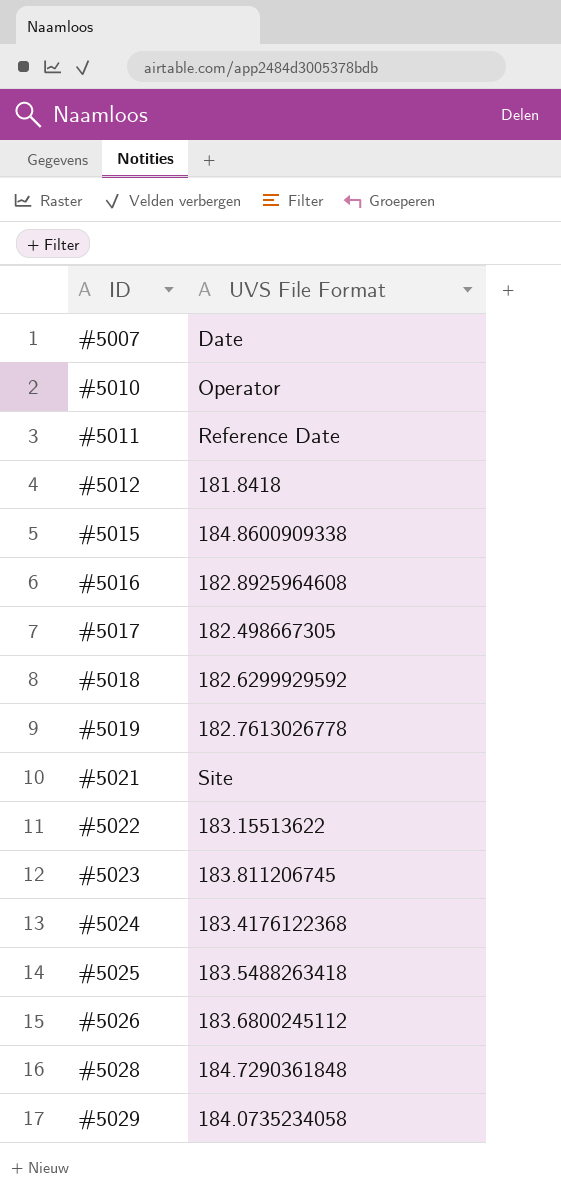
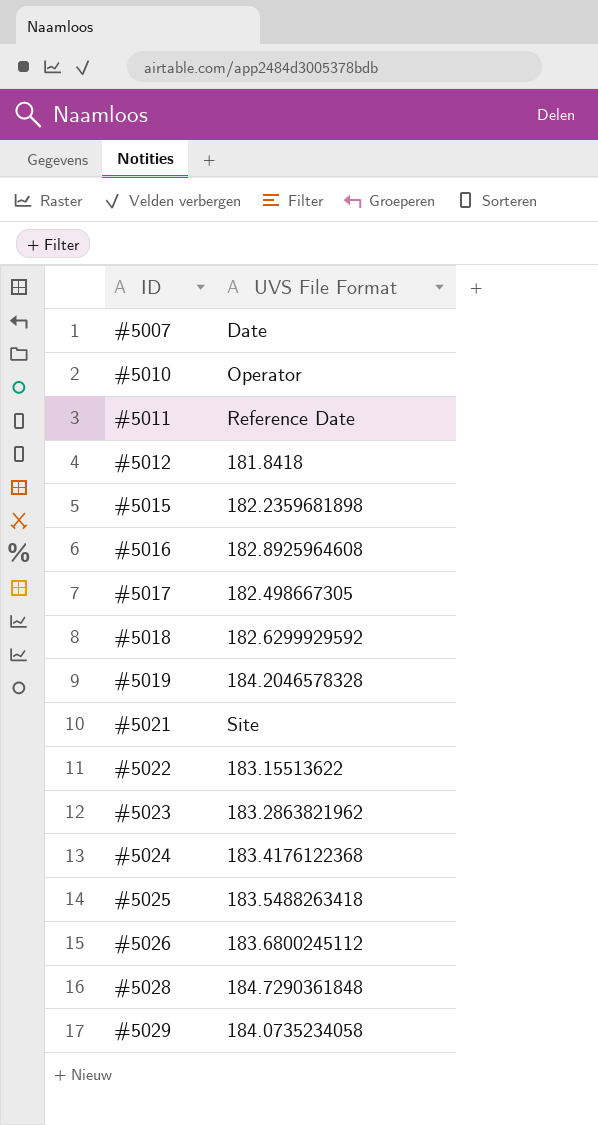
#5015 | UVS File Format: 184.8600909338 -> 182.2359681898
#5019 | UVS File Format: 182.7613026778 -> 184.2046578328
#5023 | UVS File Format: 183.811206745 -> 183.2863821962

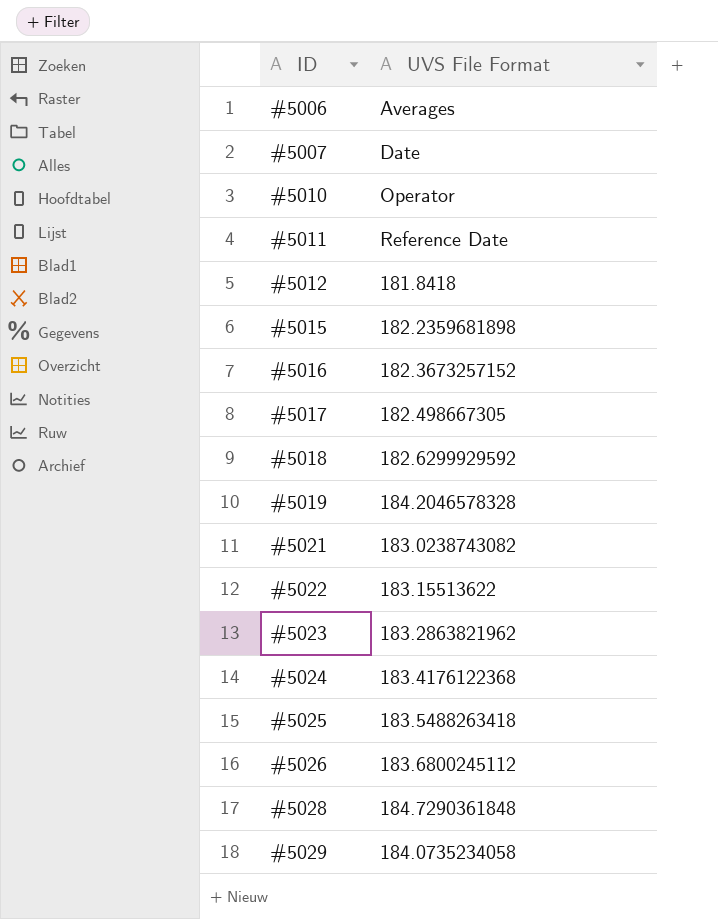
row #5006: none -> Averages
#5016 | UVS File Format: 182.8925964608 -> 182.3673257152
#5021 | UVS File Format: Site -> 183.0238743082

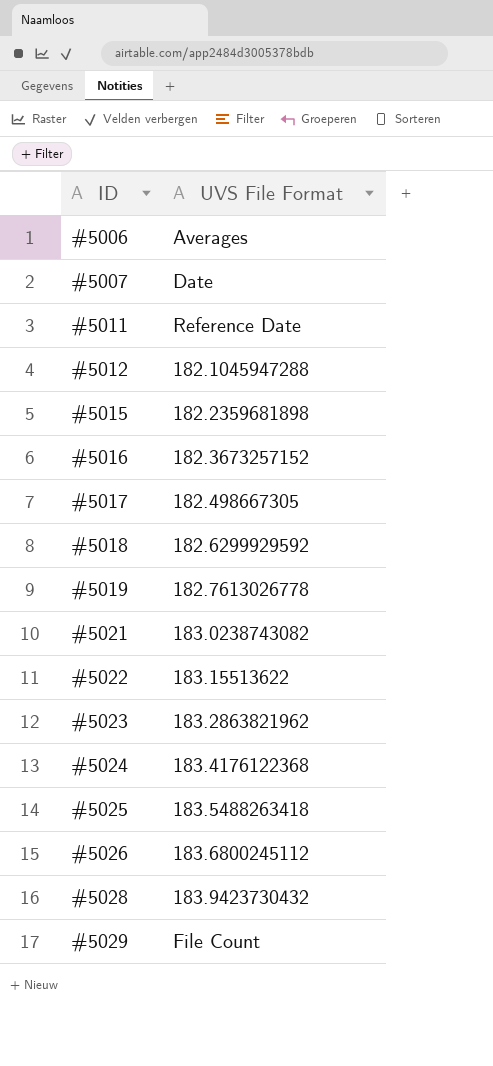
row #5010: Operator -> none
#5012 | UVS File Format: 181.8418 -> 182.1045947288
#5019 | UVS File Format: 184.2046578328 -> 182.7613026778
#5028 | UVS File Format: 184.7290361848 -> 183.9423730432
#5029 | UVS File Format: 184.0735234058 -> File Count

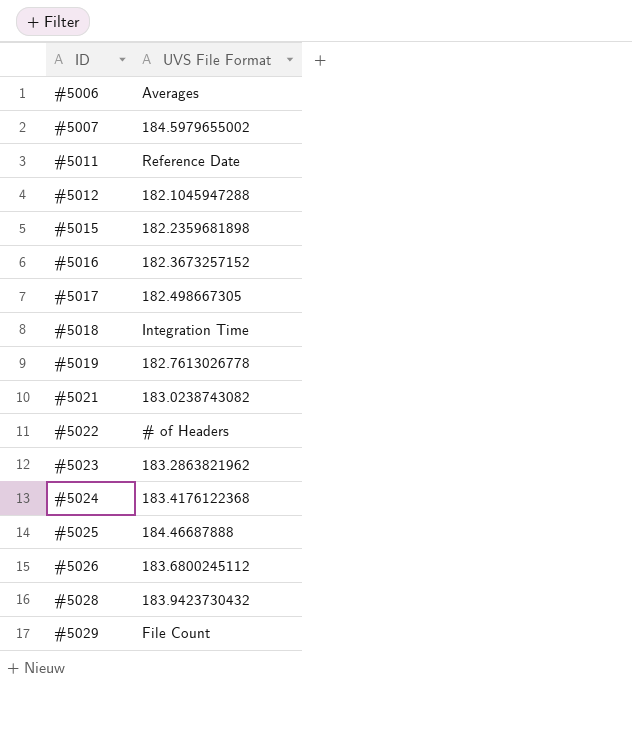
#5007 | UVS File Format: Date -> 184.5979655002
#5018 | UVS File Format: 182.6299929592 -> Integration Time
#5022 | UVS File Format: 183.15513622 -> # of Headers
#5025 | UVS File Format: 183.5488263418 -> 184.46687888

